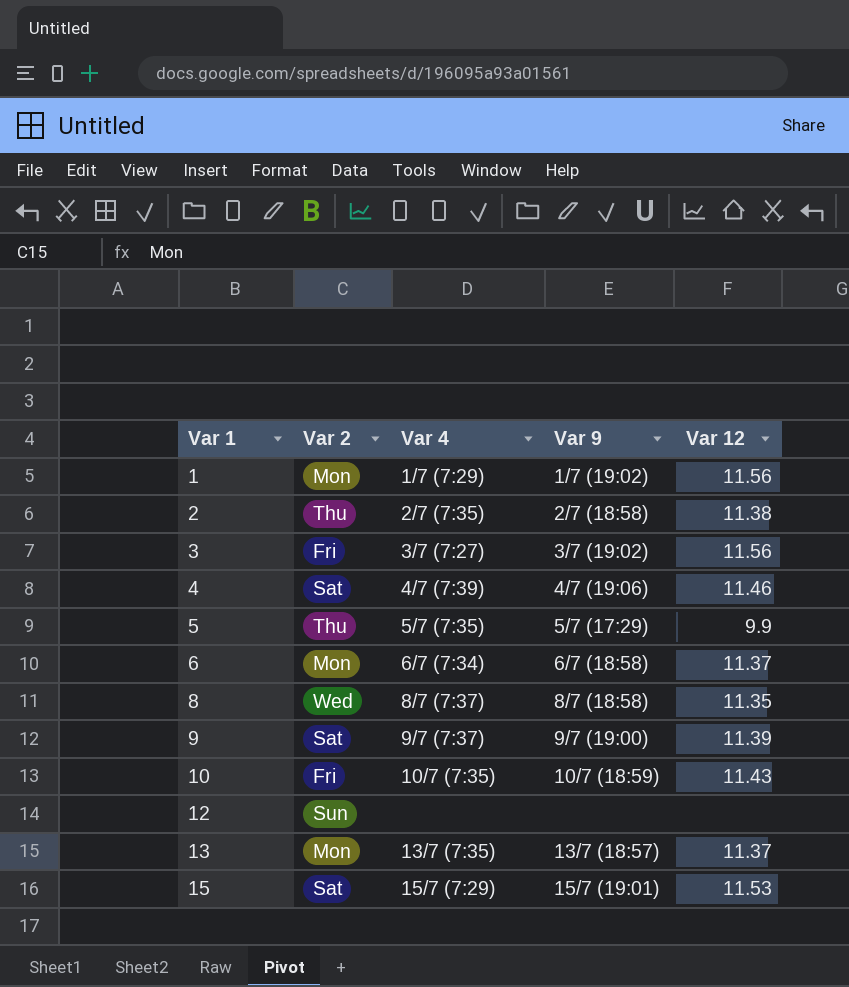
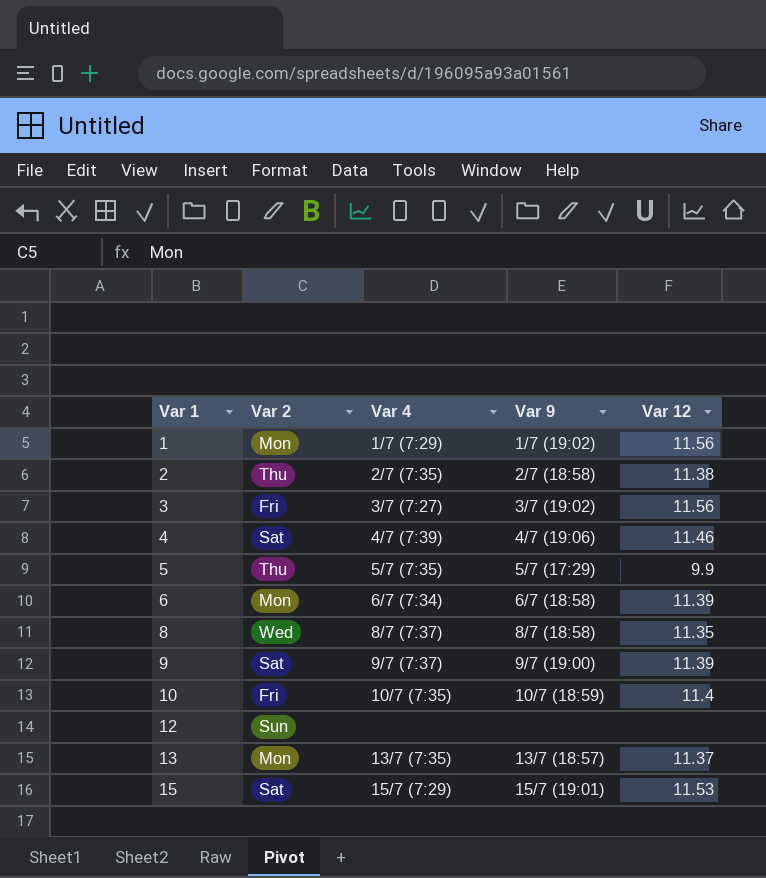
6 | Var 12: 11.37 -> 11.39
10 | Var 12: 11.43 -> 11.4

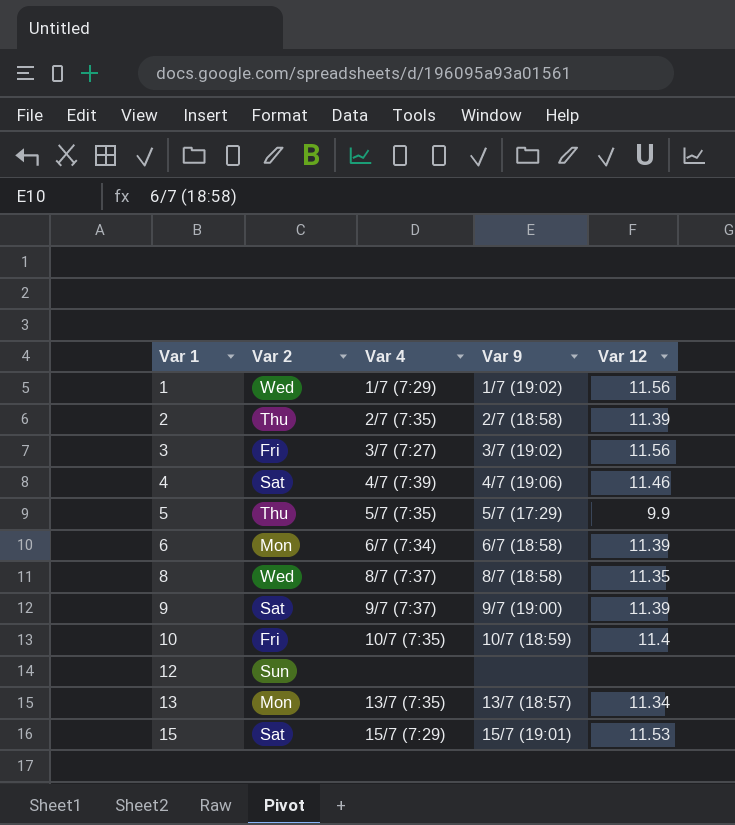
1 | Var 2: Mon -> Wed
2 | Var 12: 11.38 -> 11.39
13 | Var 12: 11.37 -> 11.34

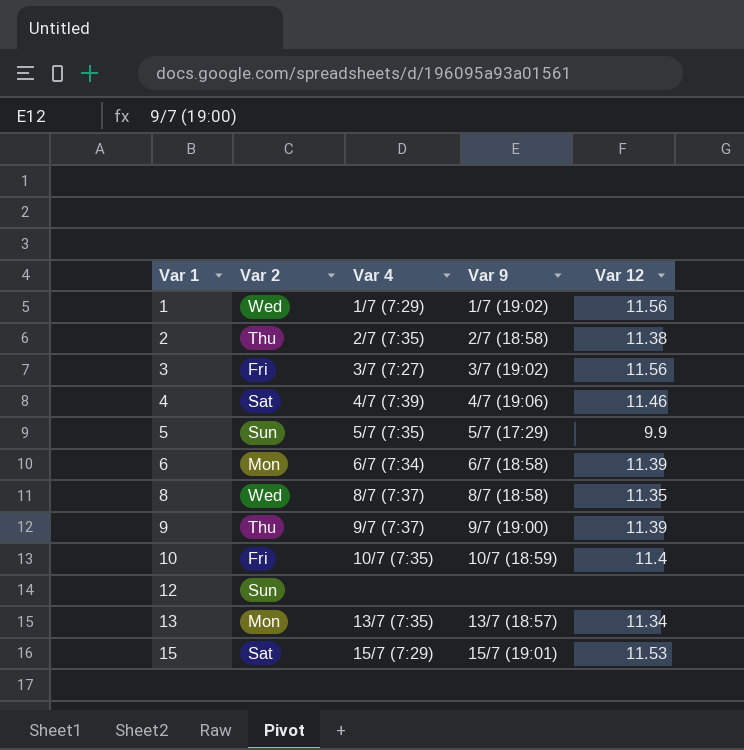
2 | Var 12: 11.39 -> 11.38
5 | Var 2: Thu -> Sun
9 | Var 2: Sat -> Thu

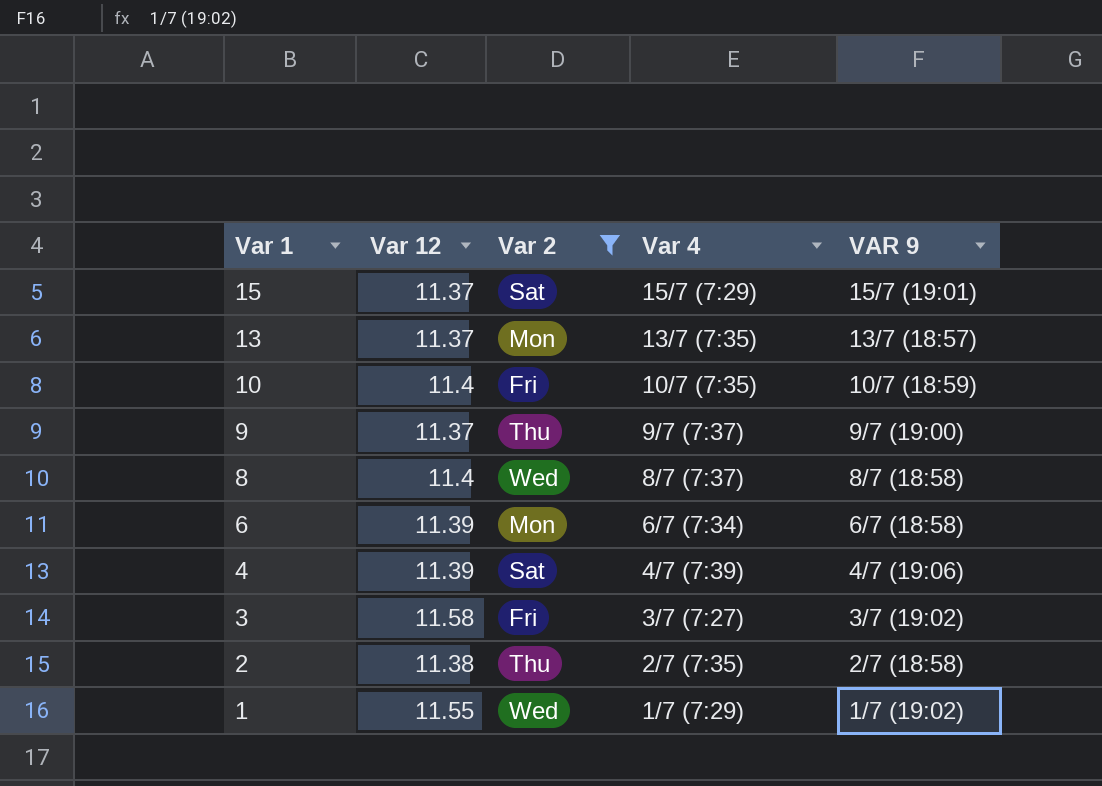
filter: none -> Var 2 != Sun
row order: Var 1 ascending -> Var 1 descending
column Var 12 | position: 5 -> 2
column name: Var 9 -> VAR 9
15 | Var 12: 11.53 -> 11.37
13 | Var 12: 11.34 -> 11.37
9 | Var 12: 11.39 -> 11.37
8 | Var 12: 11.35 -> 11.4
4 | Var 12: 11.46 -> 11.39
3 | Var 12: 11.56 -> 11.58
1 | Var 12: 11.56 -> 11.55

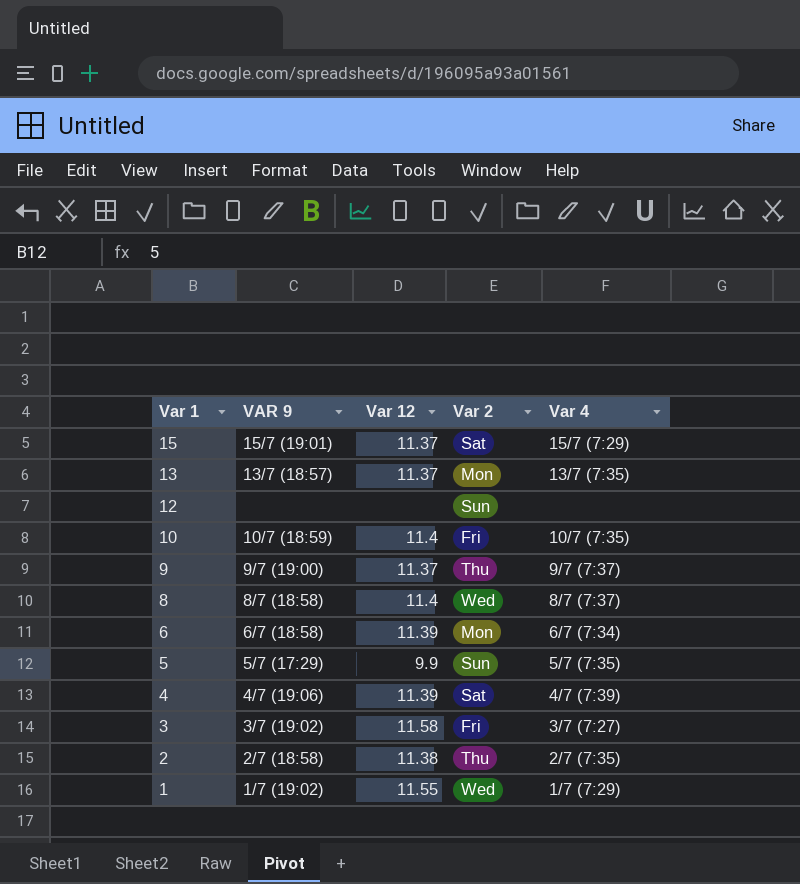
filter: Var 2 != Sun -> none
column VAR 9 | position: 5 -> 2

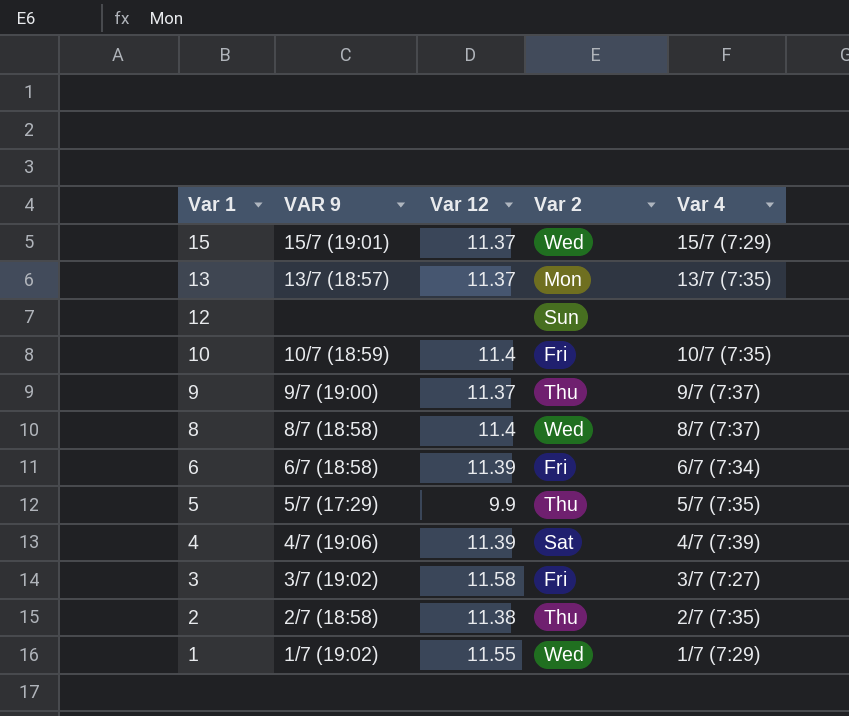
15 | Var 2: Sat -> Wed
6 | Var 2: Mon -> Fri
5 | Var 2: Sun -> Thu

